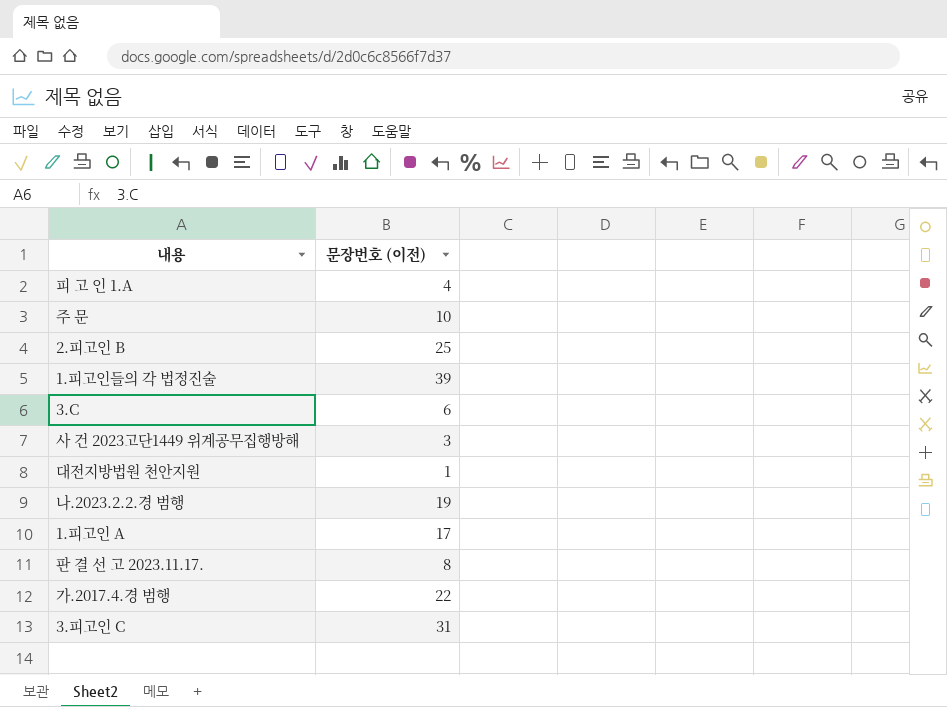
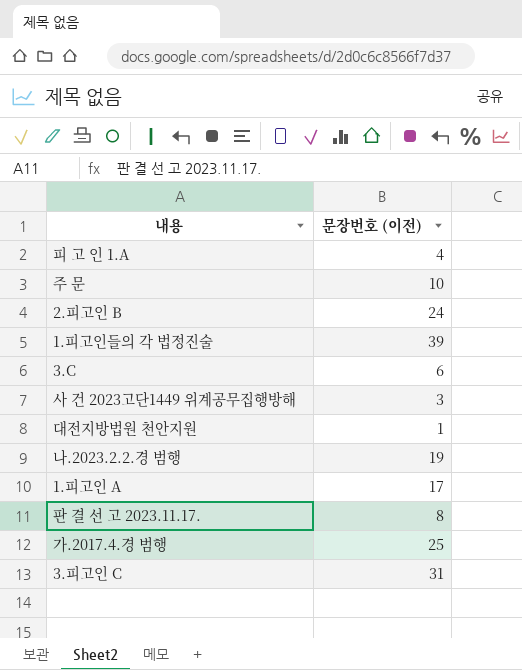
2.피고인 B | 문장번호 (이전): 25 -> 24
가.2017.4.경 범행 | 문장번호 (이전): 22 -> 25

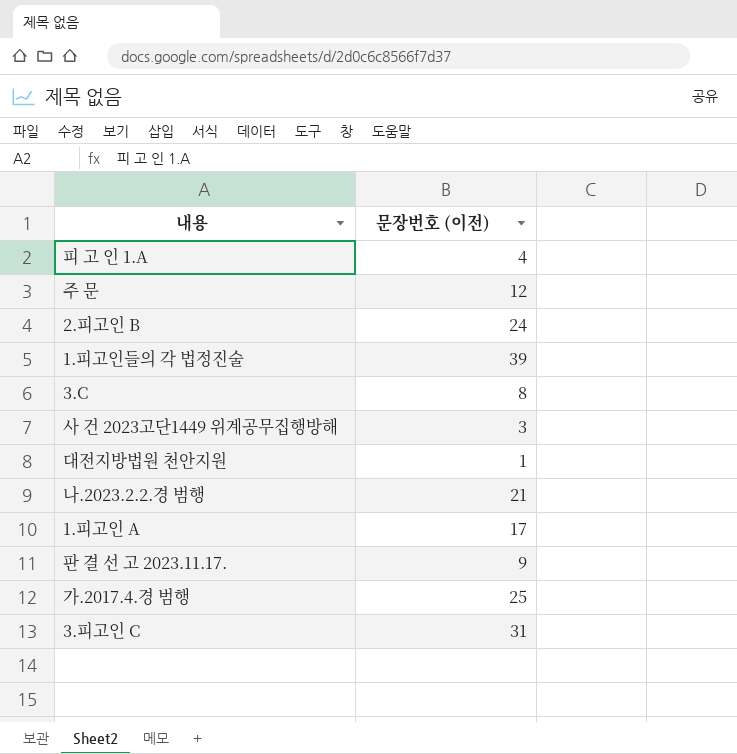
주 문 | 문장번호 (이전): 10 -> 12
3.C | 문장번호 (이전): 6 -> 8
나.2023.2.2.경 범행 | 문장번호 (이전): 19 -> 21
판 결 선 고 2023.11.17. | 문장번호 (이전): 8 -> 9

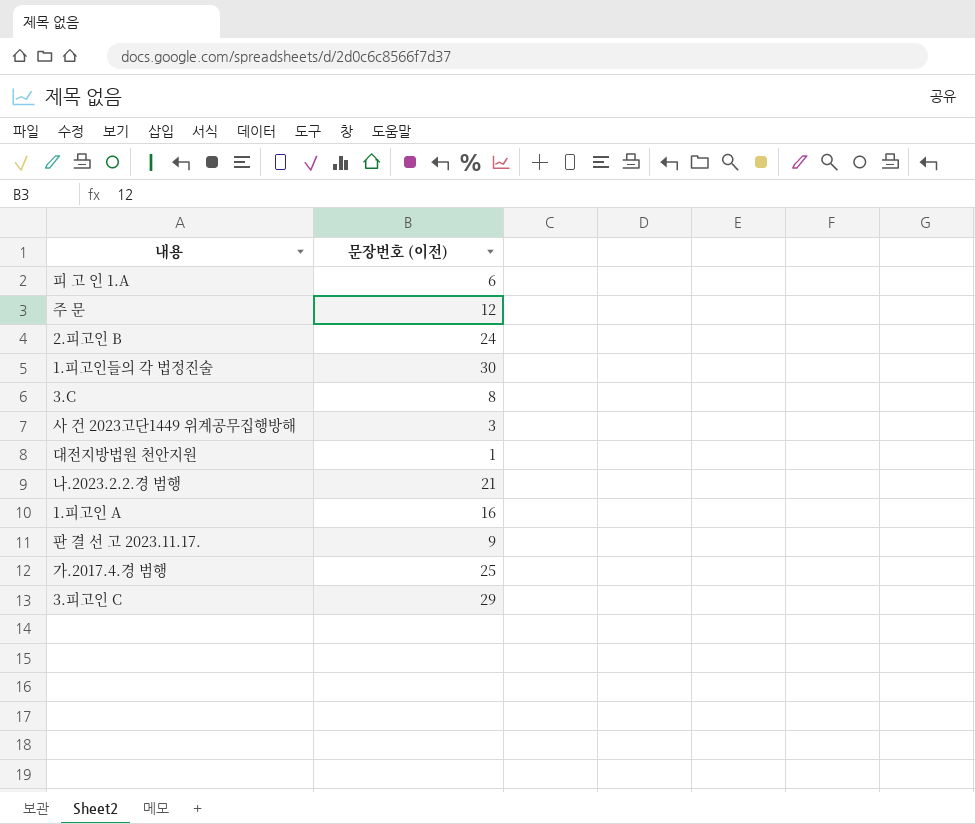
피 고 인 1.A | 문장번호 (이전): 4 -> 6
1.피고인들의 각 법정진술 | 문장번호 (이전): 39 -> 30
1.피고인 A | 문장번호 (이전): 17 -> 16
3.피고인 C | 문장번호 (이전): 31 -> 29

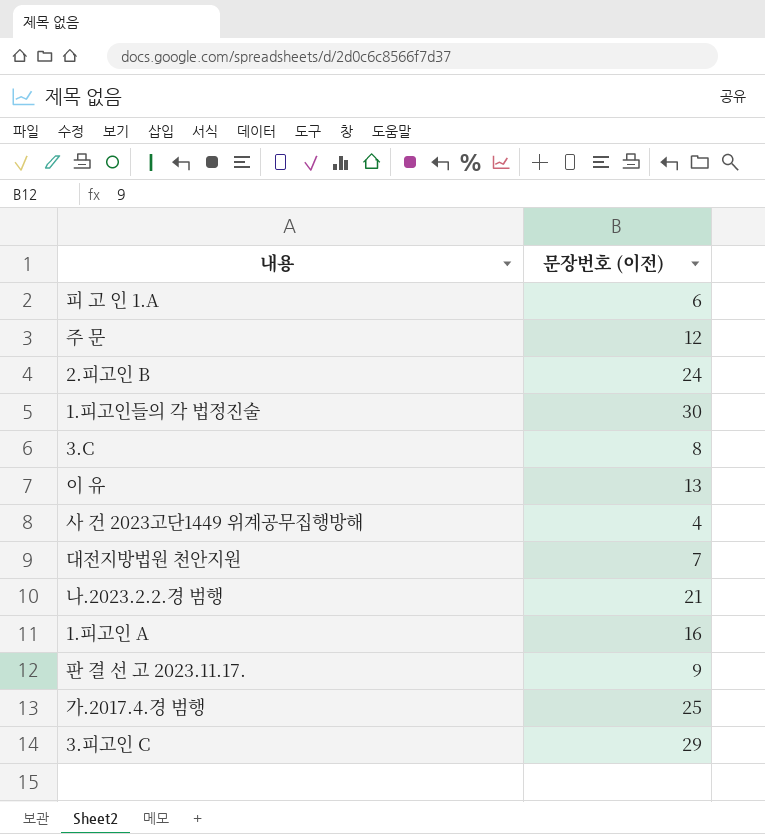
row 이 유: none -> 13
사 건 2023고단1449 위계공무집행방해 | 문장번호 (이전): 3 -> 4
대전지방법원 천안지원 | 문장번호 (이전): 1 -> 7

